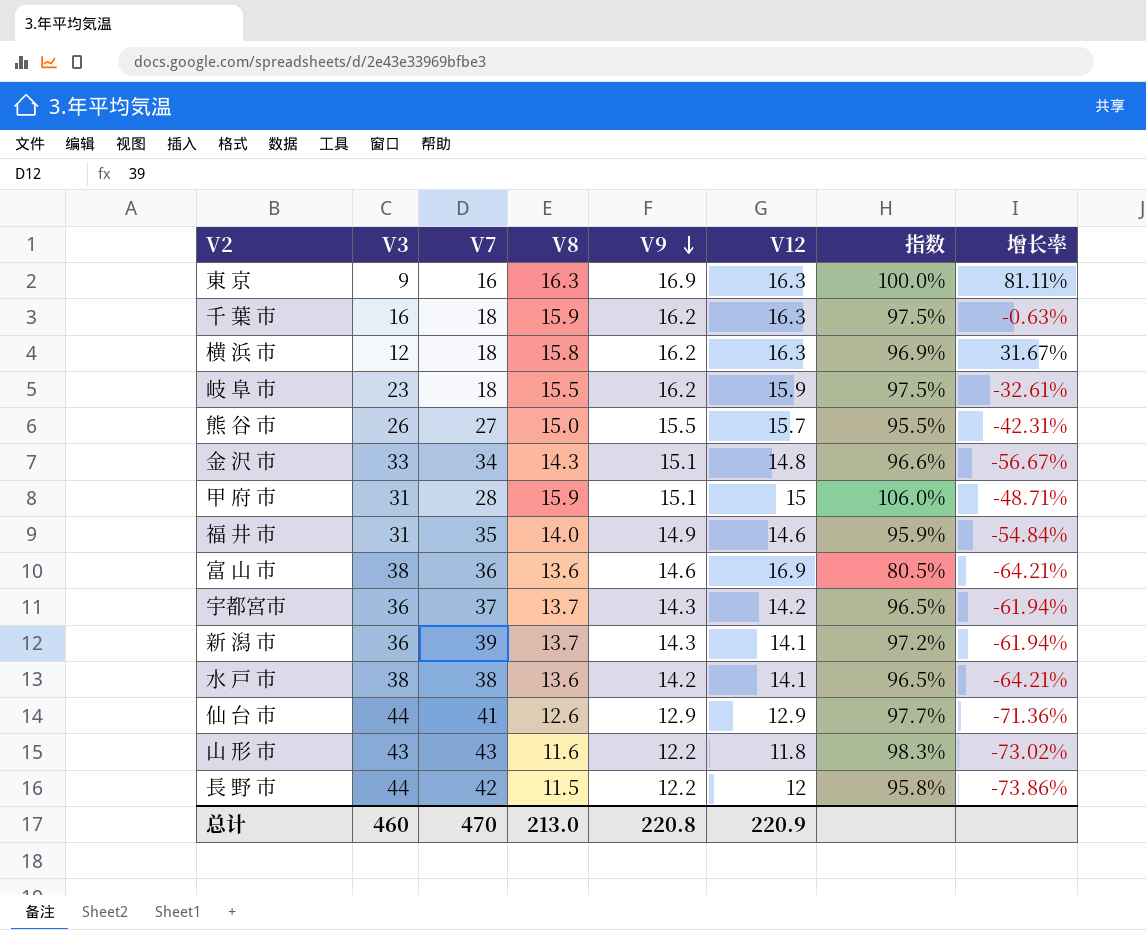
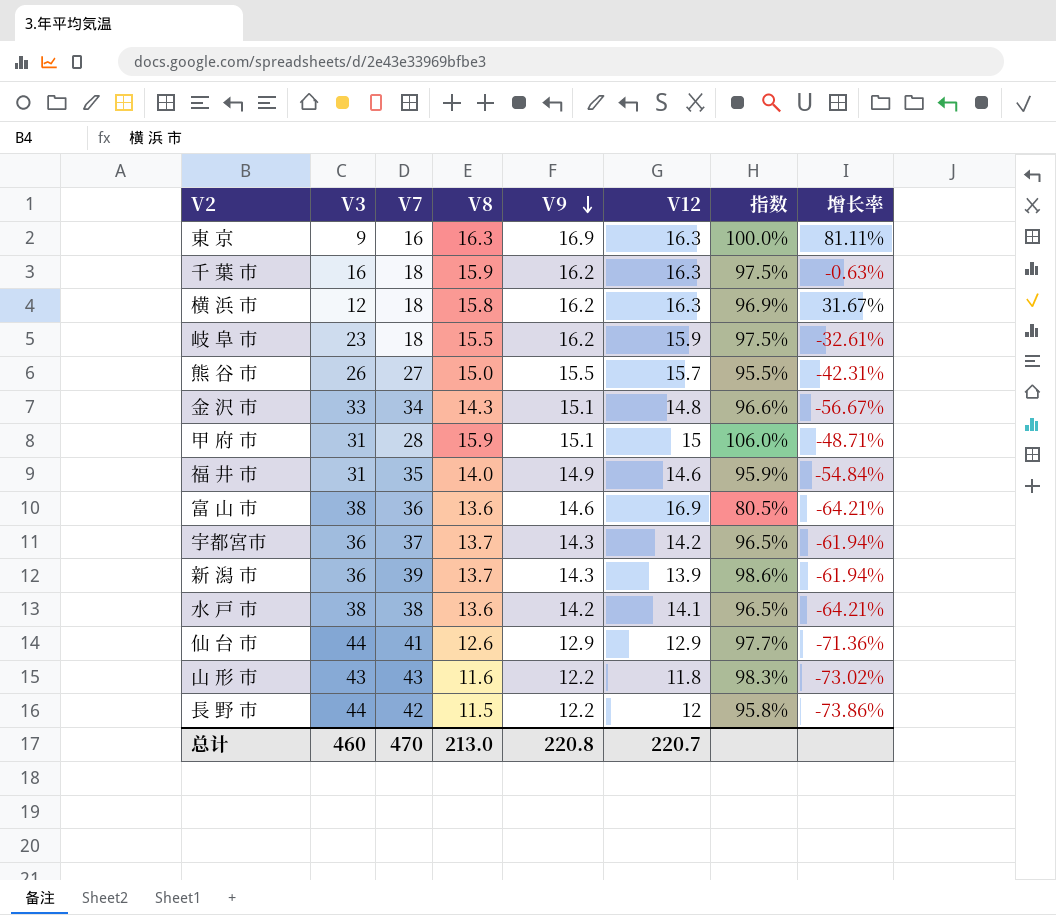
新 潟 市 | V12: 14.1 -> 13.9
新 潟 市 | 指数: 97.2% -> 98.6%
总计 | V12: 220.9 -> 220.7

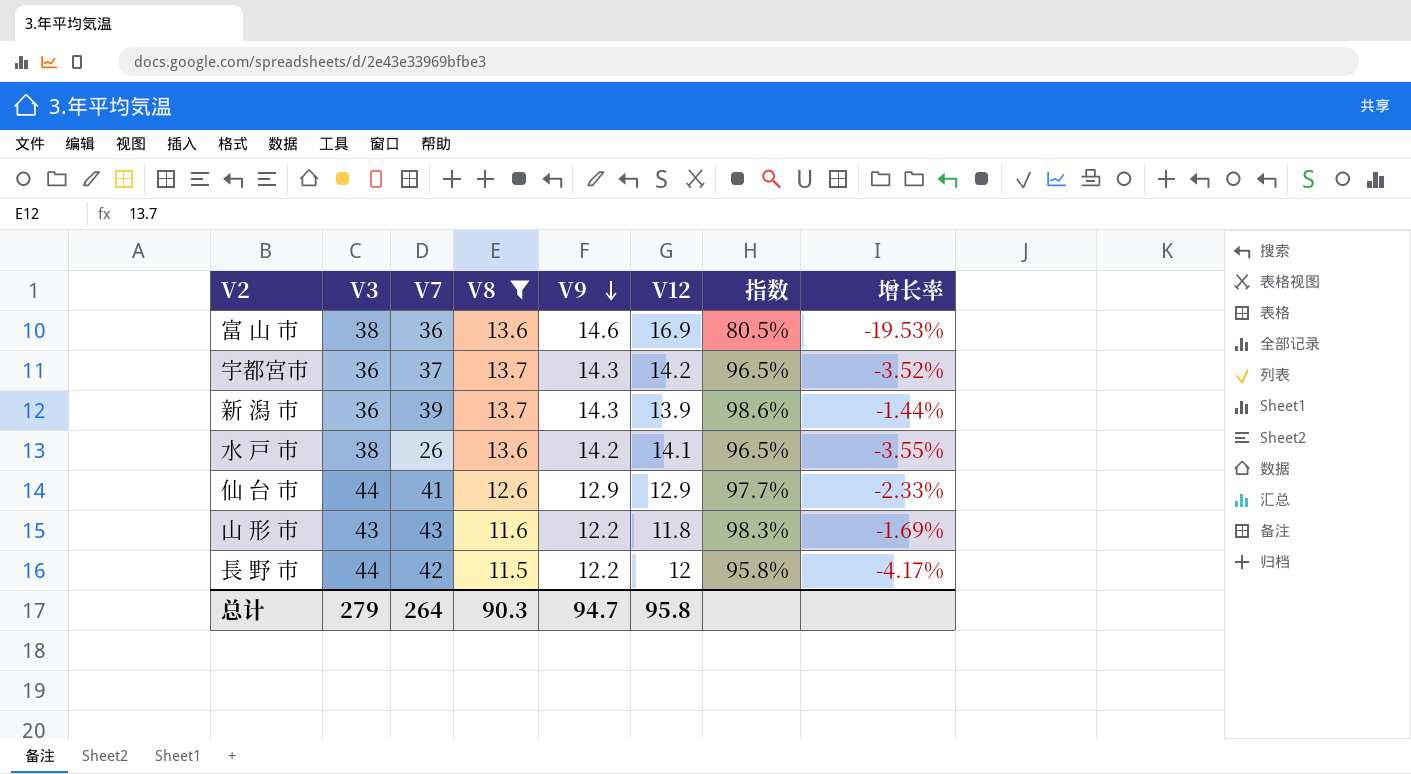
filter: none -> V8 <= 13.7
column 增长率 | formula: ([V8] - [V3]) / [V3] -> ([V8] - [V12]) / [V12]
水 戸 市 | V7: 38 -> 26
总计 | V3: 460 -> 279
总计 | V7: 470 -> 264
总计 | V8: 213.0 -> 90.3
总计 | V9: 220.8 -> 94.7
总计 | V12: 220.7 -> 95.8

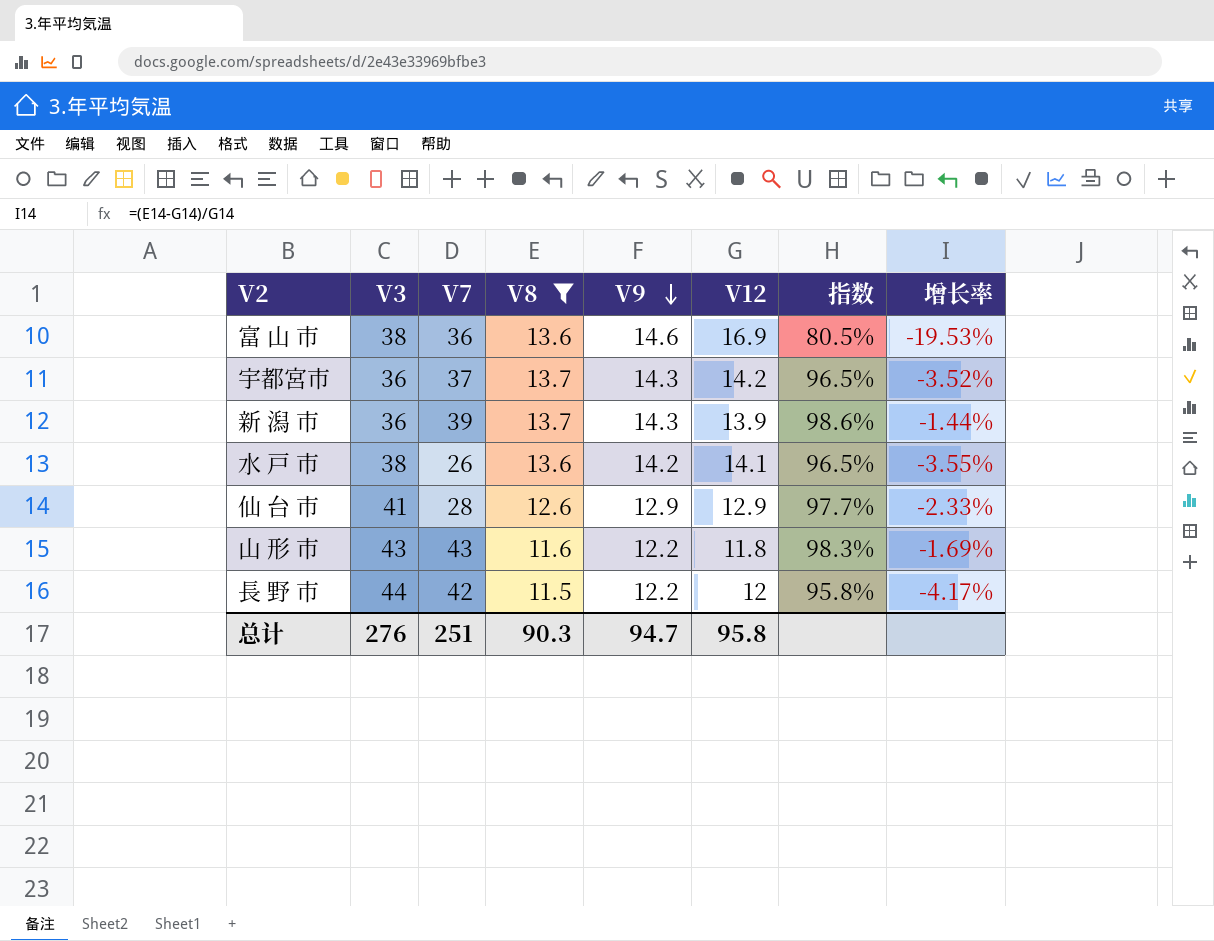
仙 台 市 | V3: 44 -> 41
仙 台 市 | V7: 41 -> 28
总计 | V3: 279 -> 276
总计 | V7: 264 -> 251

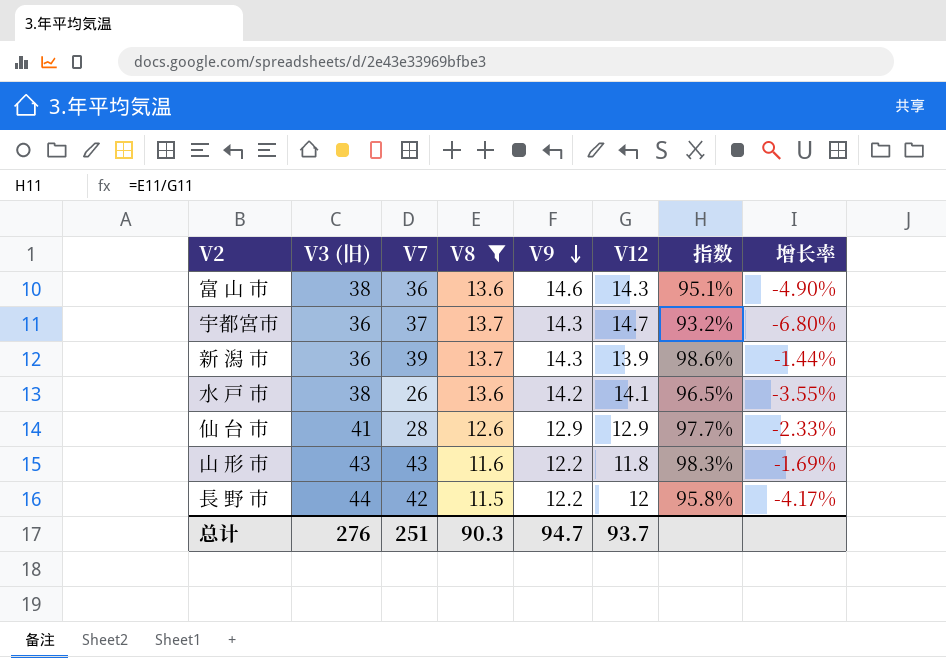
column name: V3 -> V3 (旧)
富 山 市 | V12: 16.9 -> 14.3
富 山 市 | 指数: 80.5% -> 95.1%
富 山 市 | 增长率: -19.53% -> -4.90%
宇都宮市 | V12: 14.2 -> 14.7
宇都宮市 | 指数: 96.5% -> 93.2%
宇都宮市 | 增长率: -3.52% -> -6.80%
总计 | V12: 95.8 -> 93.7

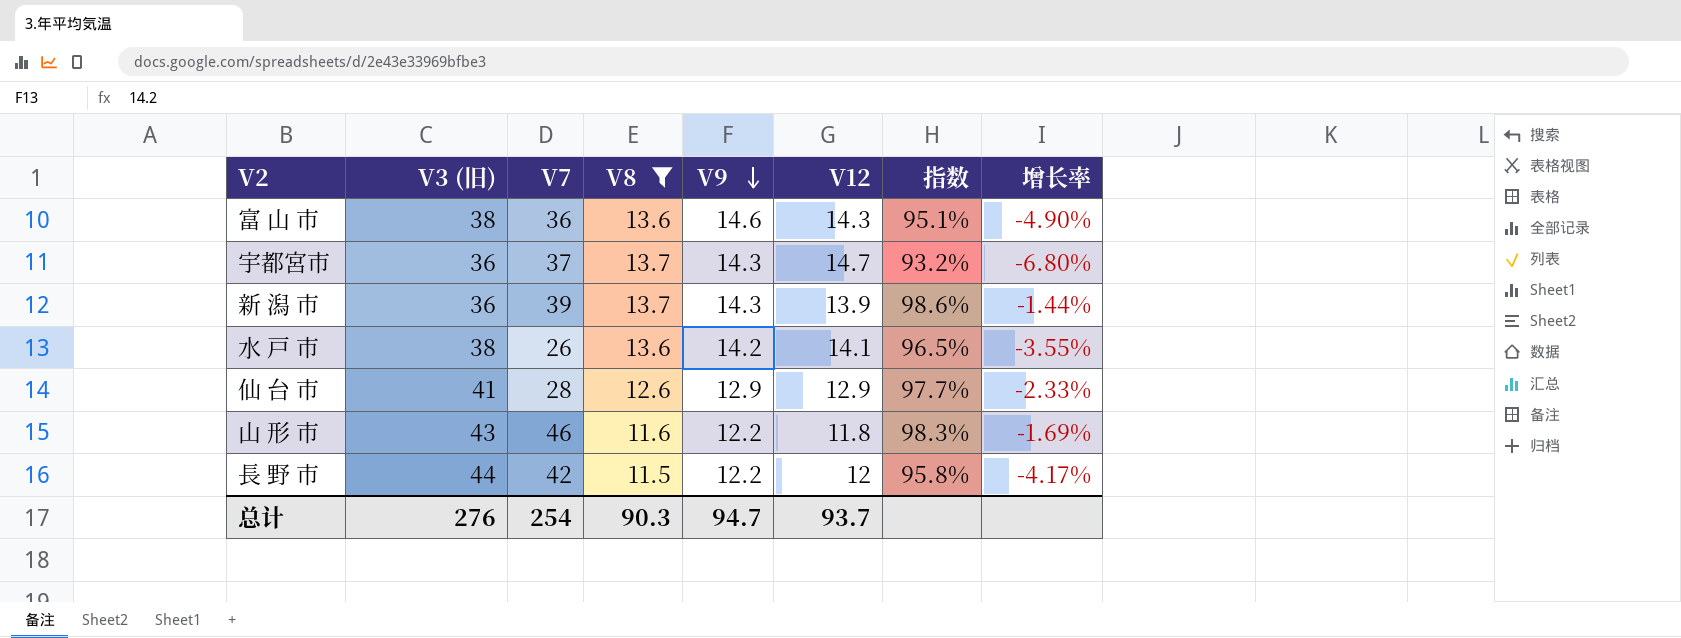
山 形 市 | V7: 43 -> 46
总计 | V7: 251 -> 254

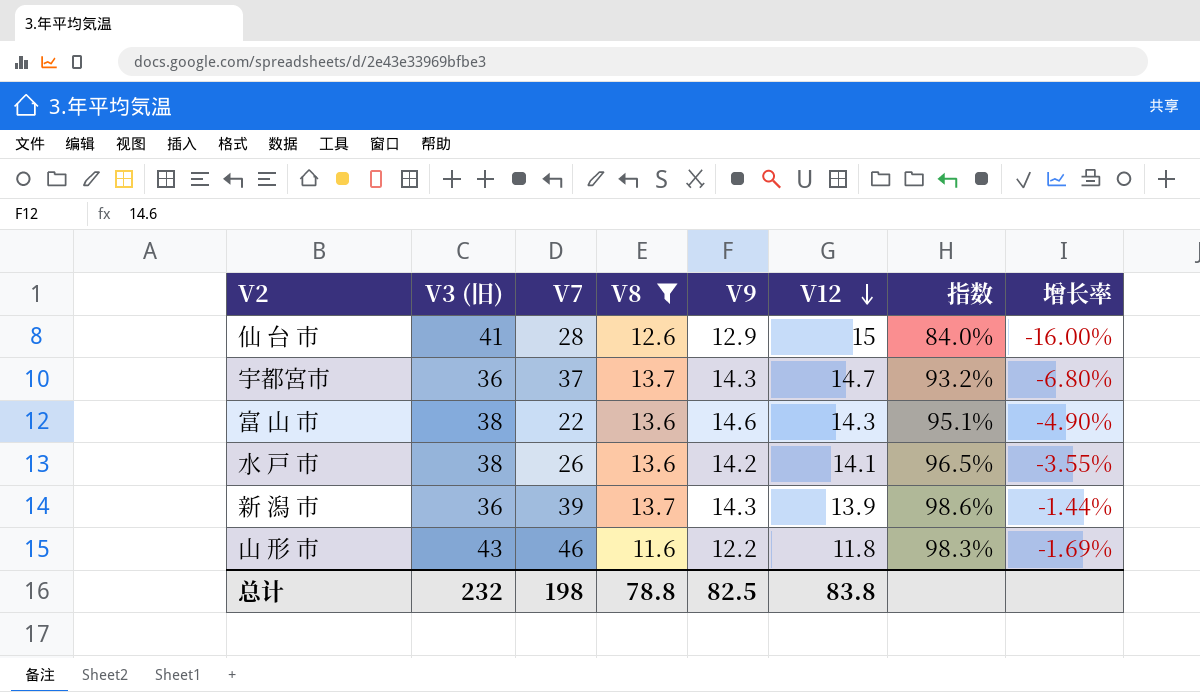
row order: V9 descending -> V12 descending
row 長 野 市: 44 | 42 | 11.5 | 12.2 | 12 | 95.8% | -4.17% -> none
仙 台 市 | V12: 12.9 -> 15
仙 台 市 | 指数: 97.7% -> 84.0%
仙 台 市 | 增长率: -2.33% -> -16.00%
富 山 市 | V7: 36 -> 22
总计 | V3 (旧): 276 -> 232
总计 | V7: 254 -> 198
总计 | V8: 90.3 -> 78.8
总计 | V9: 94.7 -> 82.5
总计 | V12: 93.7 -> 83.8

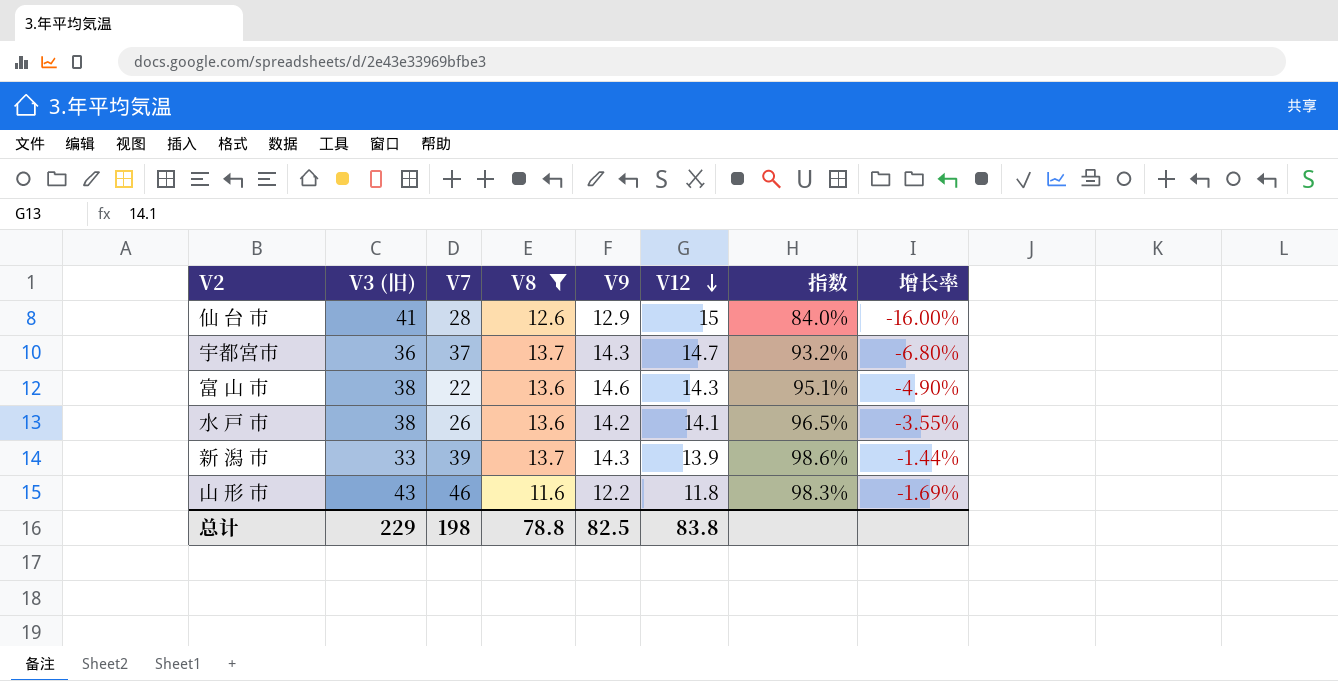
新 潟 市 | V3 (旧): 36 -> 33
总计 | V3 (旧): 232 -> 229

